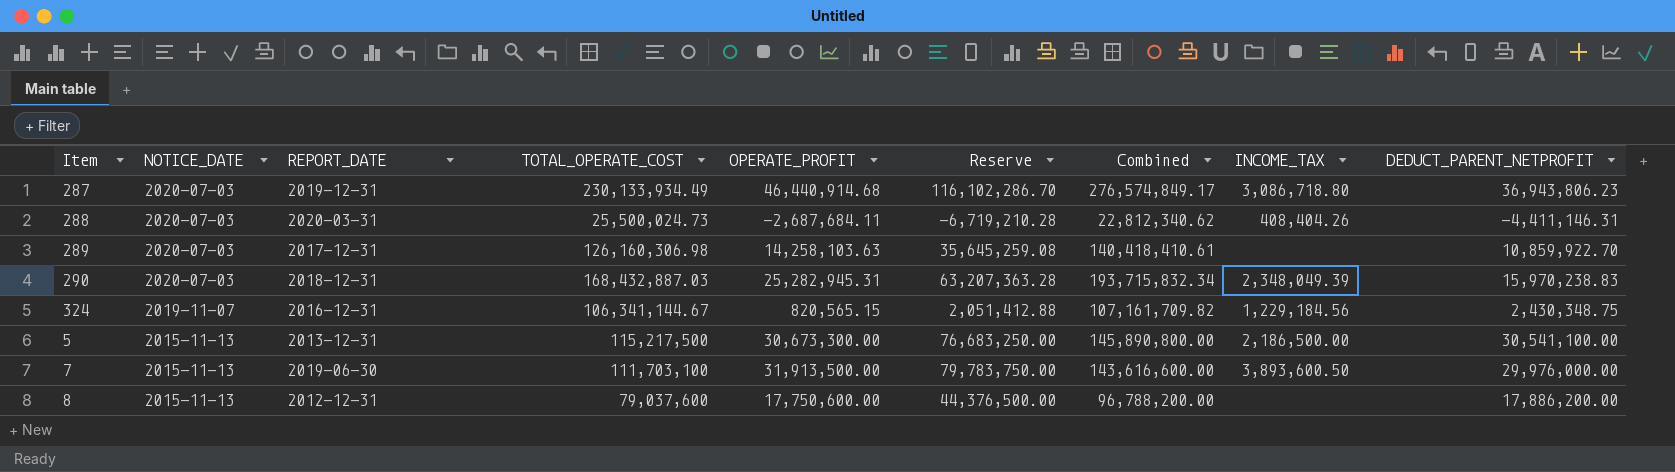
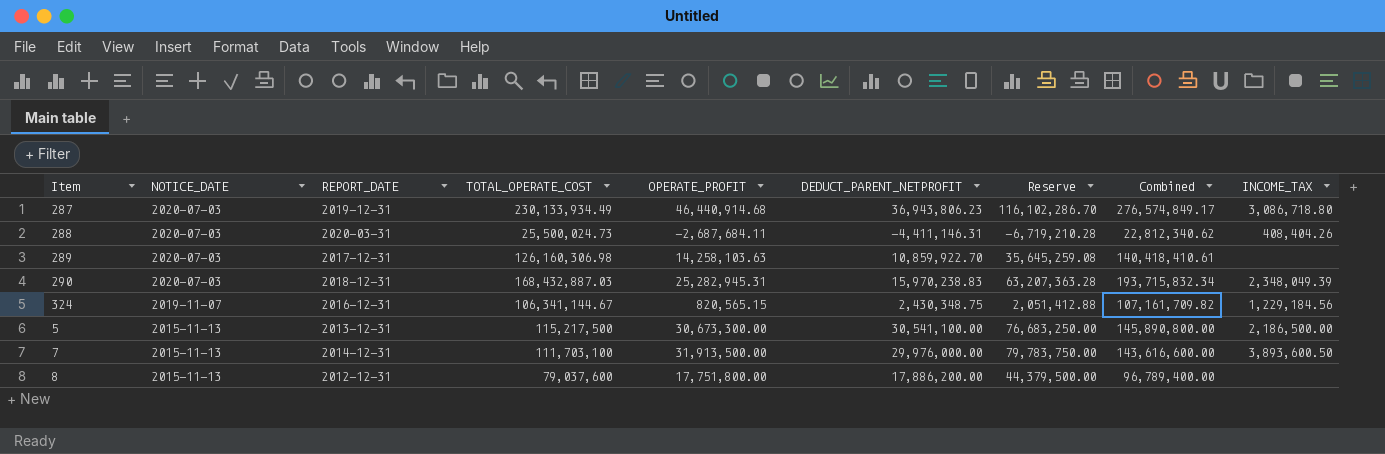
column DEDUCT_PARENT_NETPROFIT | position: 9 -> 6
7 | REPORT_DATE: 2019-06-30 -> 2014-12-31
8 | OPERATE_PROFIT: 17,750,600.00 -> 17,751,800.00
8 | Reserve: 44,376,500.00 -> 44,379,500.00
8 | Combined: 96,788,200.00 -> 96,789,400.00

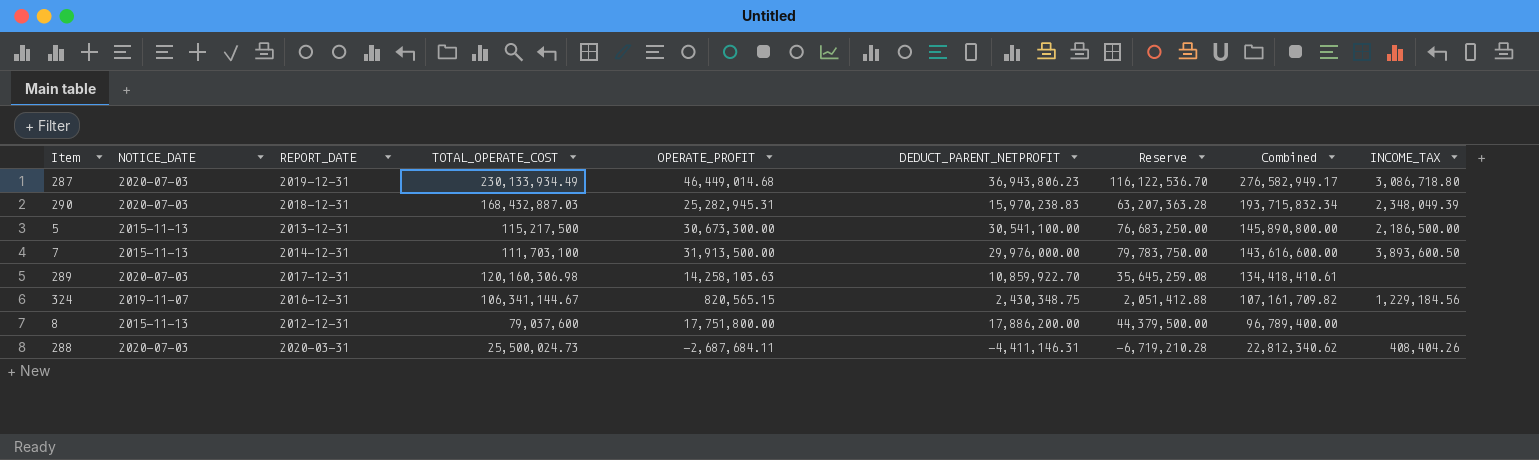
row order: NOTICE_DATE descending -> Combined descending
287 | OPERATE_PROFIT: 46,440,914.68 -> 46,449,014.68
287 | Reserve: 116,102,286.70 -> 116,122,536.70
287 | Combined: 276,574,849.17 -> 276,582,949.17
289 | TOTAL_OPERATE_COST: 126,160,306.98 -> 120,160,306.98
289 | Combined: 140,418,410.61 -> 134,418,410.61

